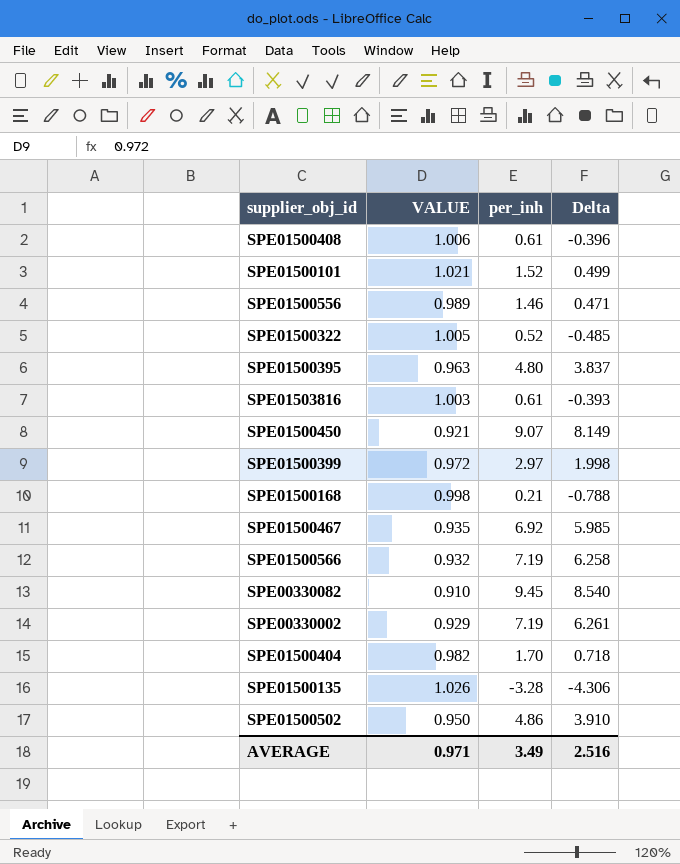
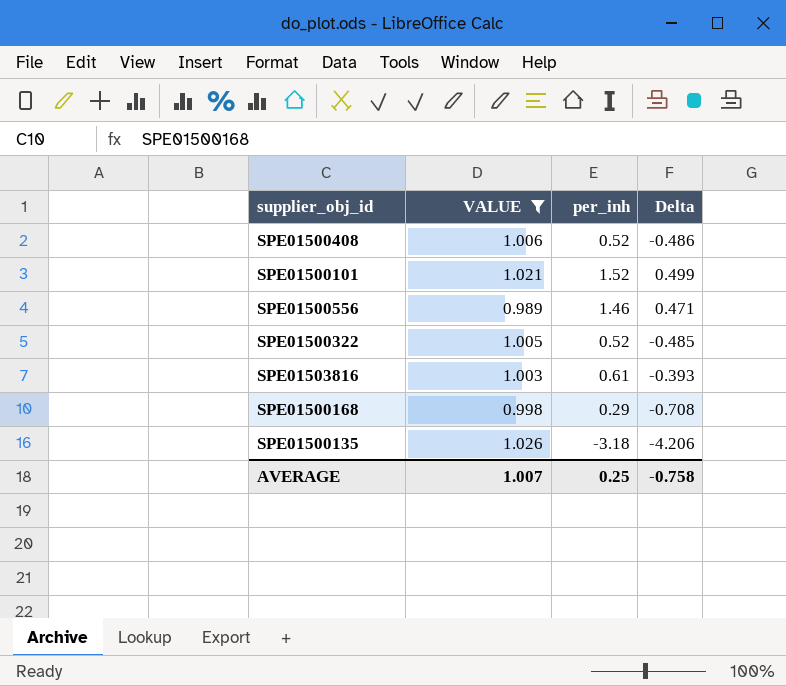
filter: none -> VALUE >= 0.989
SPE01500408 | per_inh: 0.61 -> 0.52
SPE01500408 | Delta: -0.396 -> -0.486
SPE01500168 | per_inh: 0.21 -> 0.29
SPE01500168 | Delta: -0.788 -> -0.708
SPE01500135 | per_inh: -3.28 -> -3.18
SPE01500135 | Delta: -4.306 -> -4.206
AVERAGE | VALUE: 0.971 -> 1.007
AVERAGE | per_inh: 3.49 -> 0.25
AVERAGE | Delta: 2.516 -> -0.758

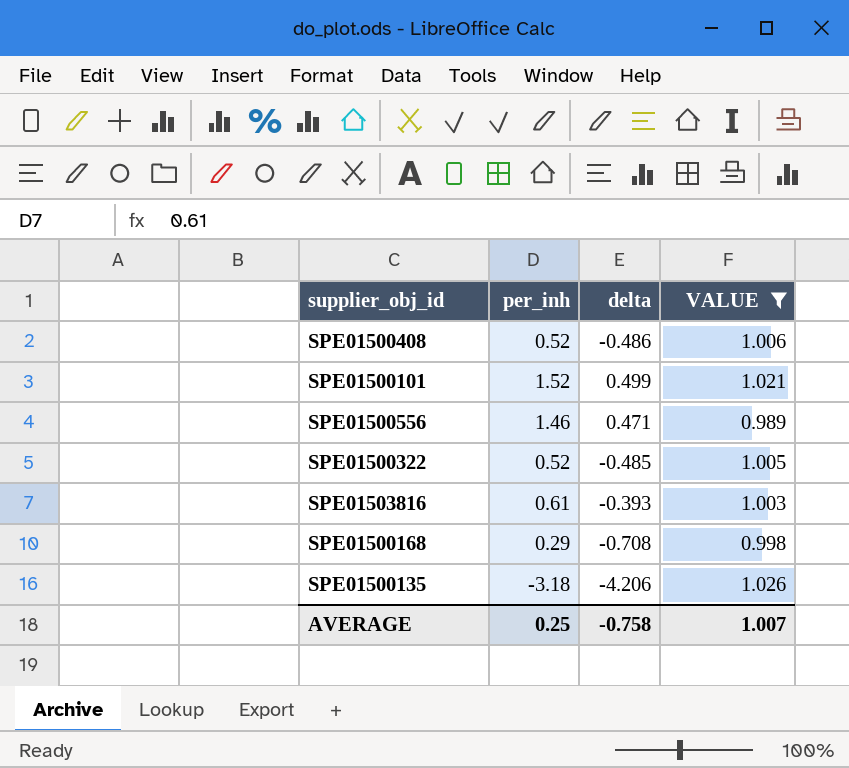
column name: Delta -> delta
column VALUE | position: 2 -> 4

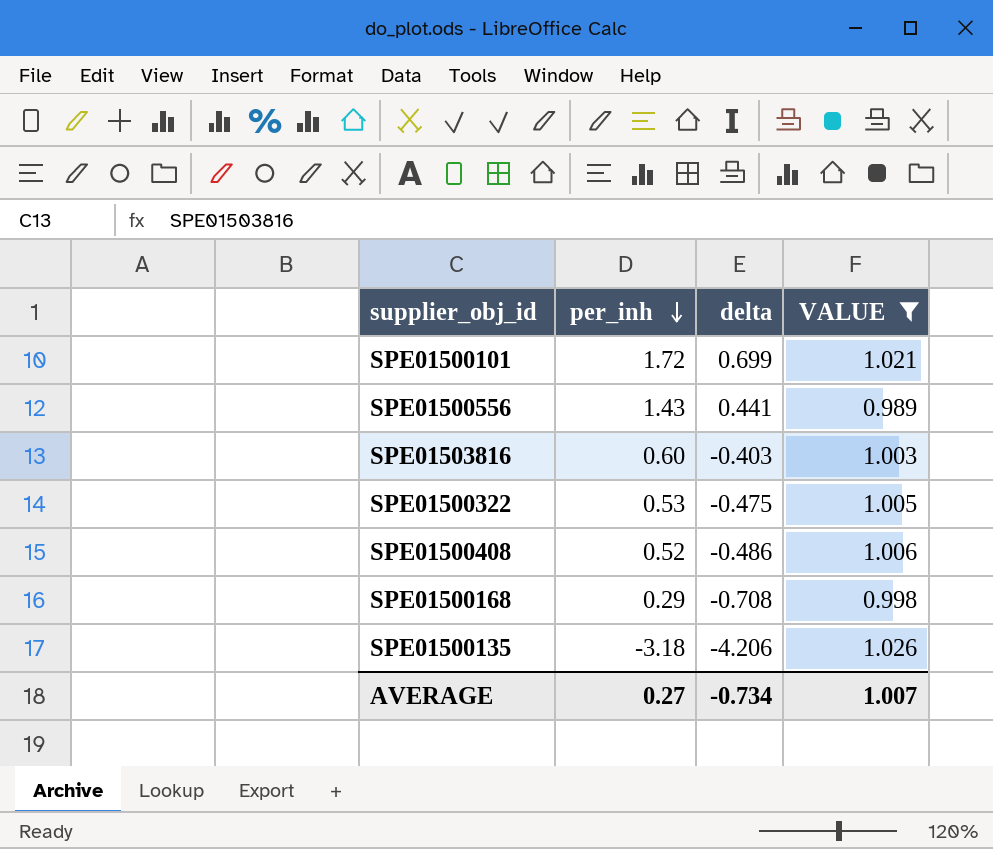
row order: none -> per_inh descending
SPE01500101 | per_inh: 1.52 -> 1.72
SPE01500101 | delta: 0.499 -> 0.699
SPE01500556 | per_inh: 1.46 -> 1.43
SPE01500556 | delta: 0.471 -> 0.441
SPE01503816 | per_inh: 0.61 -> 0.60
SPE01503816 | delta: -0.393 -> -0.403
SPE01500322 | per_inh: 0.52 -> 0.53
SPE01500322 | delta: -0.485 -> -0.475
AVERAGE | per_inh: 0.25 -> 0.27
AVERAGE | delta: -0.758 -> -0.734

